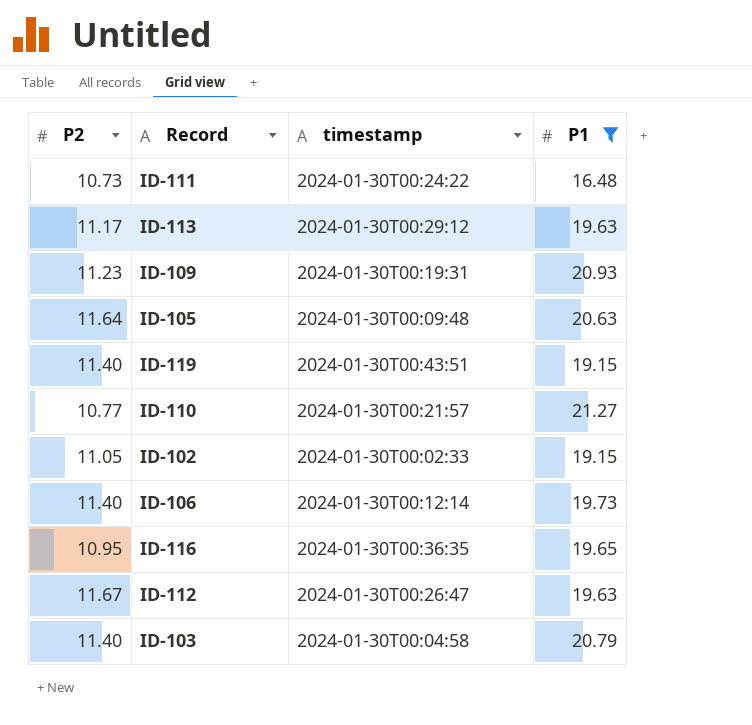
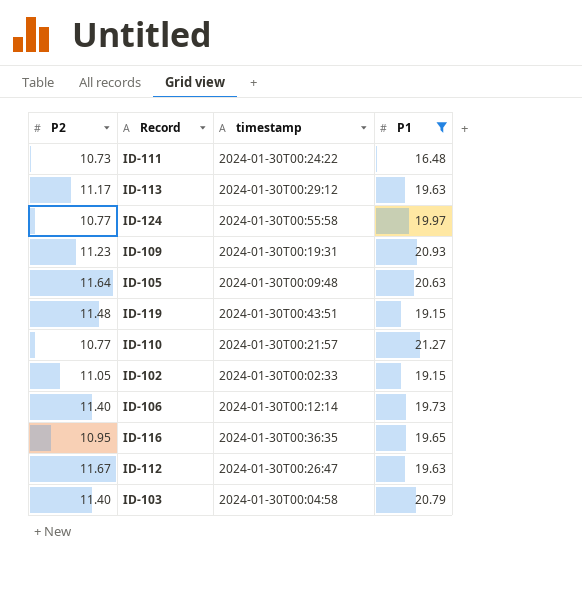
row ID-124: none -> 10.77 | 2024-01-30T00:55:58 | 19.97
ID-119 | P2: 11.40 -> 11.48

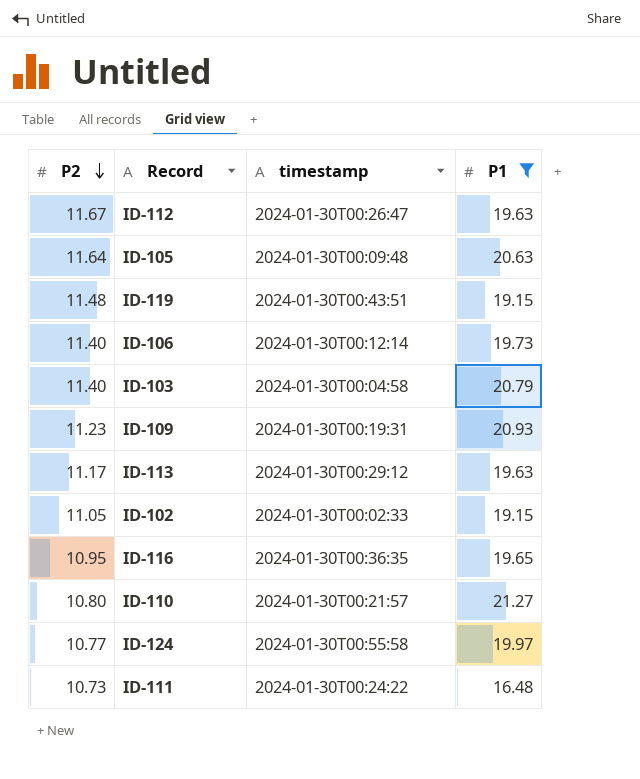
row order: none -> P2 descending
ID-110 | P2: 10.77 -> 10.80

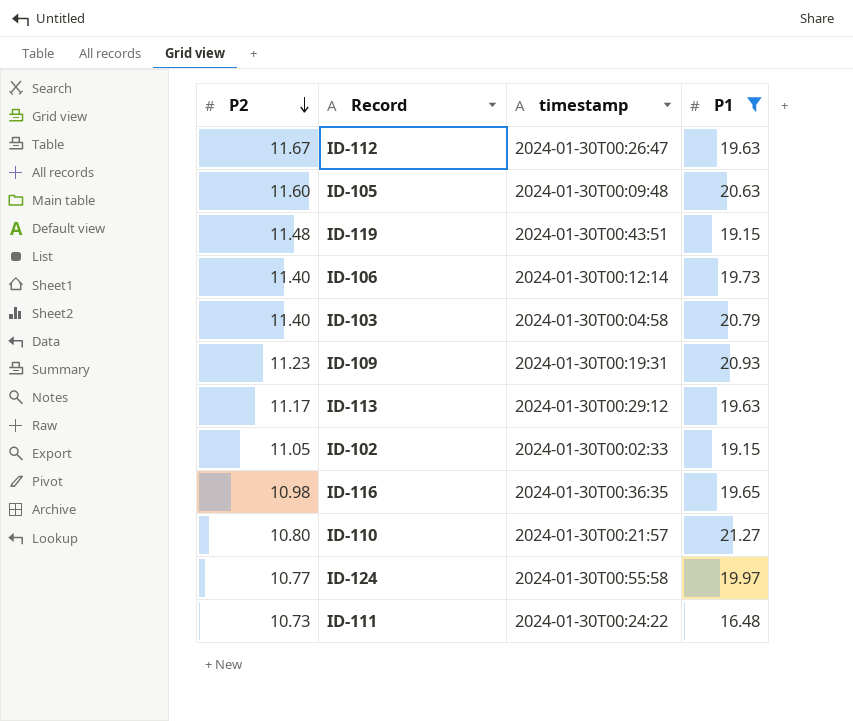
ID-105 | P2: 11.64 -> 11.60
ID-116 | P2: 10.95 -> 10.98

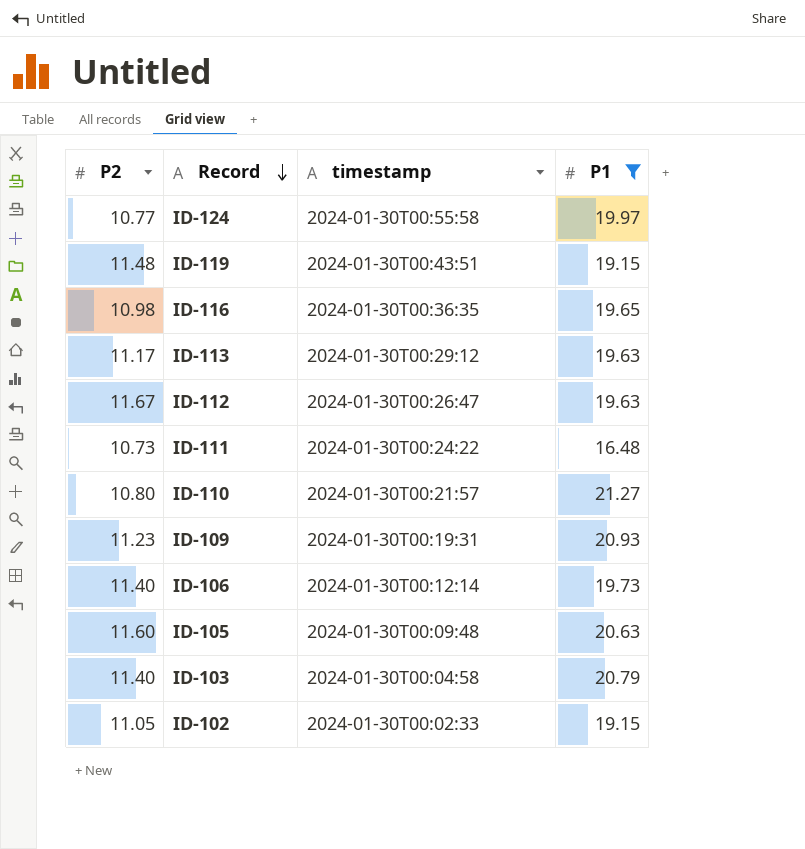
row order: P2 descending -> Record descending

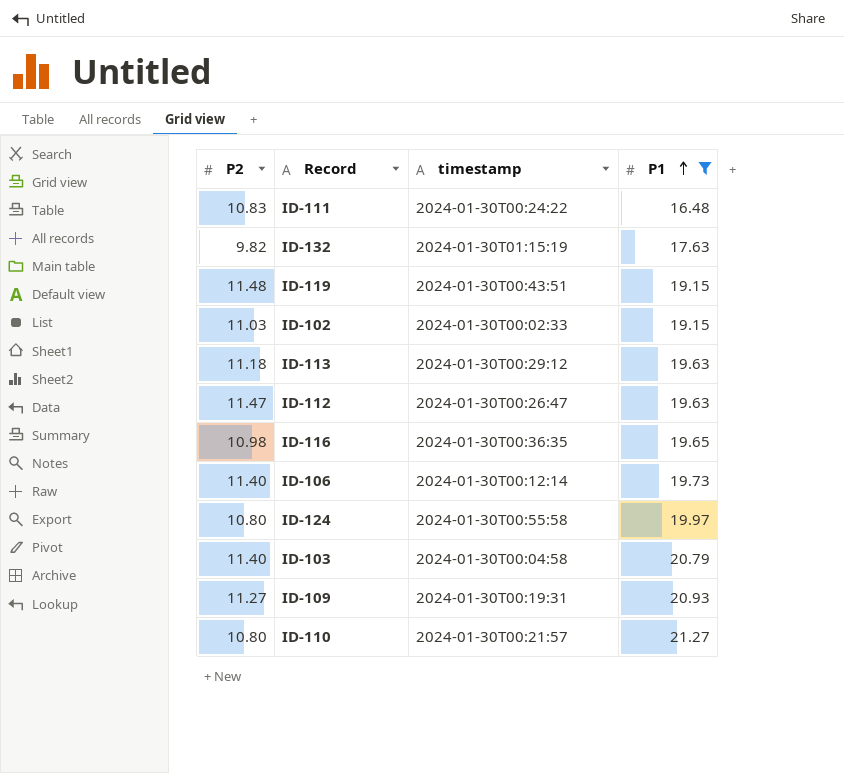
row order: Record descending -> P1 ascending
row ID-105: 11.60 | 2024-01-30T00:09:48 | 20.63 -> none
ID-111 | P2: 10.73 -> 10.83
row ID-132: none -> 9.82 | 2024-01-30T01:15:19 | 17.63
ID-102 | P2: 11.05 -> 11.03
ID-113 | P2: 11.17 -> 11.18
ID-112 | P2: 11.67 -> 11.47
ID-124 | P2: 10.77 -> 10.80
ID-109 | P2: 11.23 -> 11.27

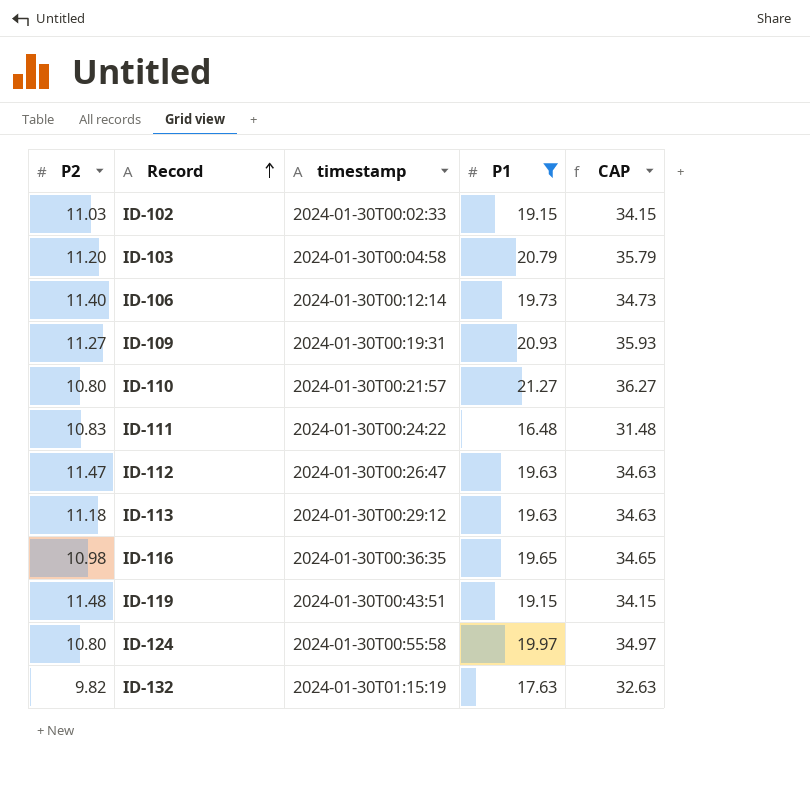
row order: P1 ascending -> Record ascending
column CAP | formula: none -> [P1] + 15
ID-103 | P2: 11.40 -> 11.20

